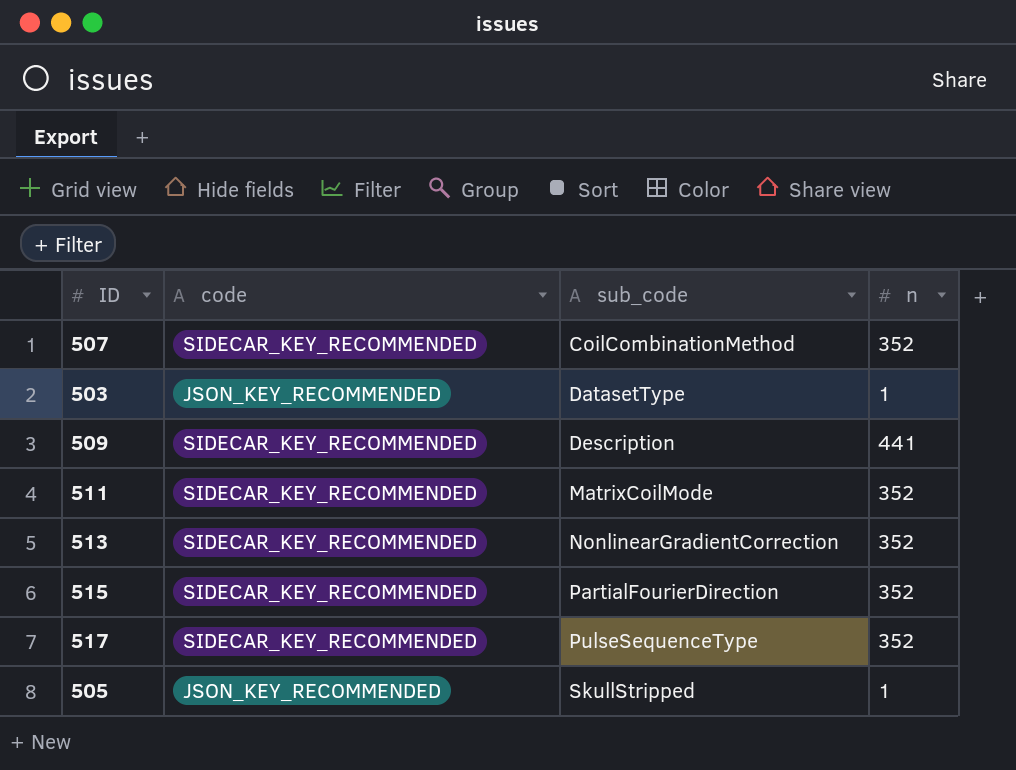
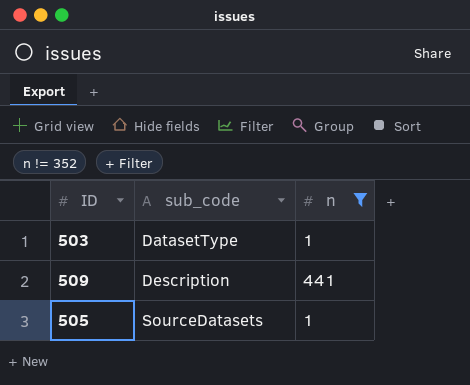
filter: none -> n != 352
column code | position: 2 -> none
505 | sub_code: SkullStripped -> SourceDatasets

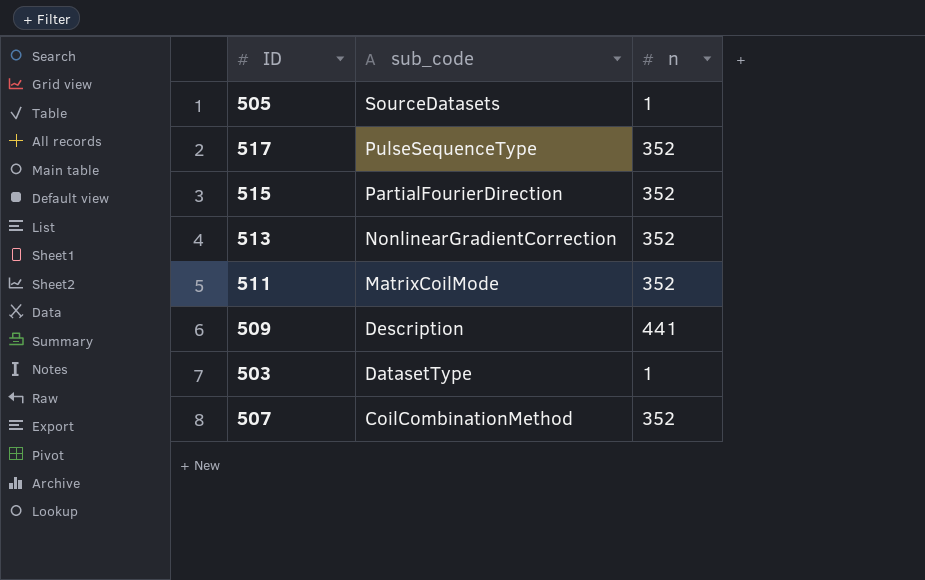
filter: n != 352 -> none
row order: sub_code ascending -> sub_code descending

